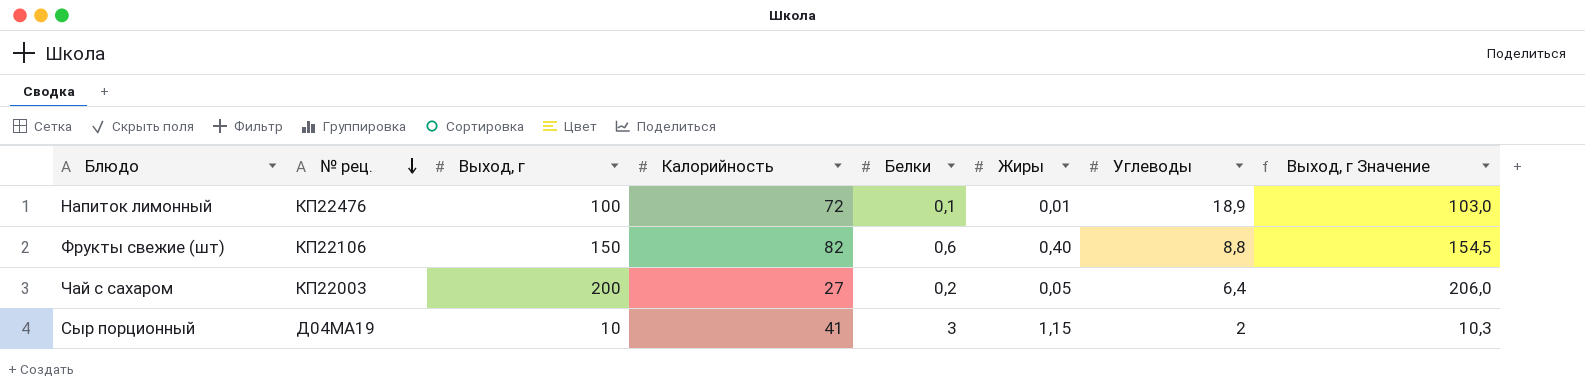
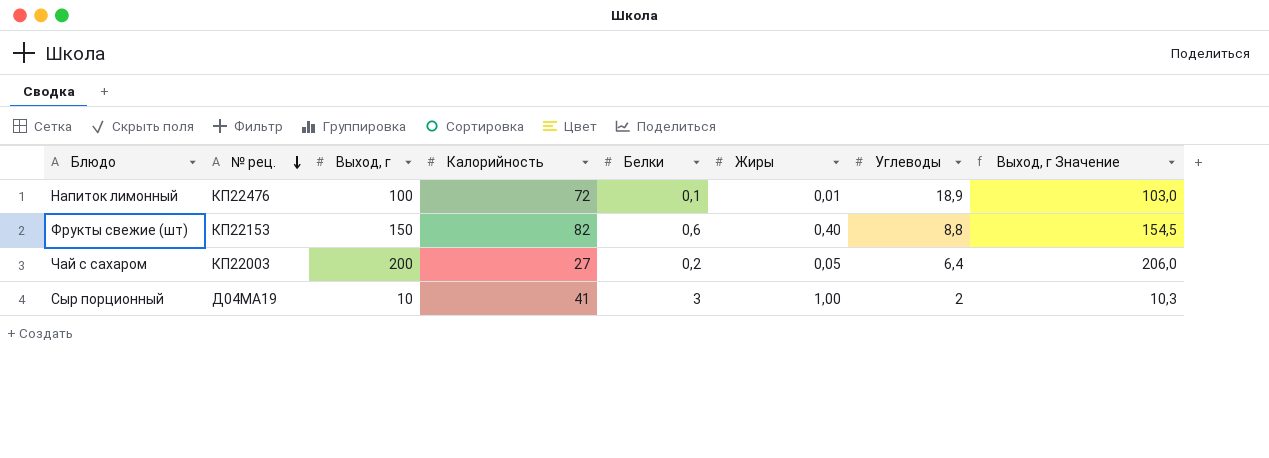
Фрукты свежие (шт) | № рец.: КП22106 -> КП22153
Сыр порционный | Жиры: 1,15 -> 1,00

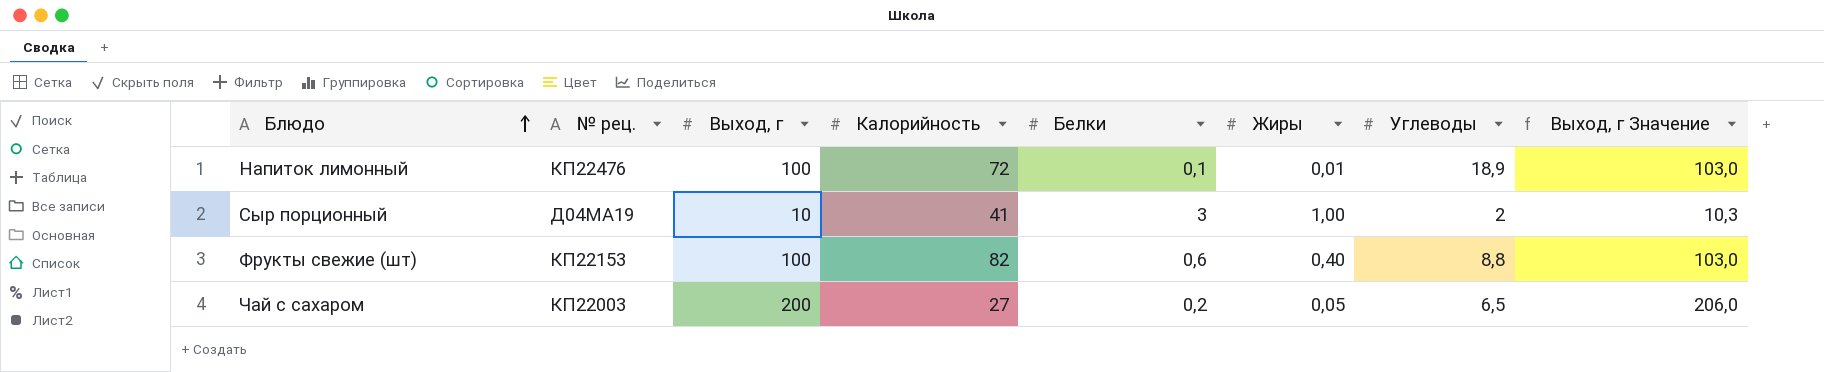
row order: № рец. descending -> Блюдо ascending
Фрукты свежие (шт) | Выход, г: 150 -> 100
Фрукты свежие (шт) | Выход, г Значение: 154,5 -> 103,0
Чай с сахаром | Углеводы: 6,4 -> 6,5

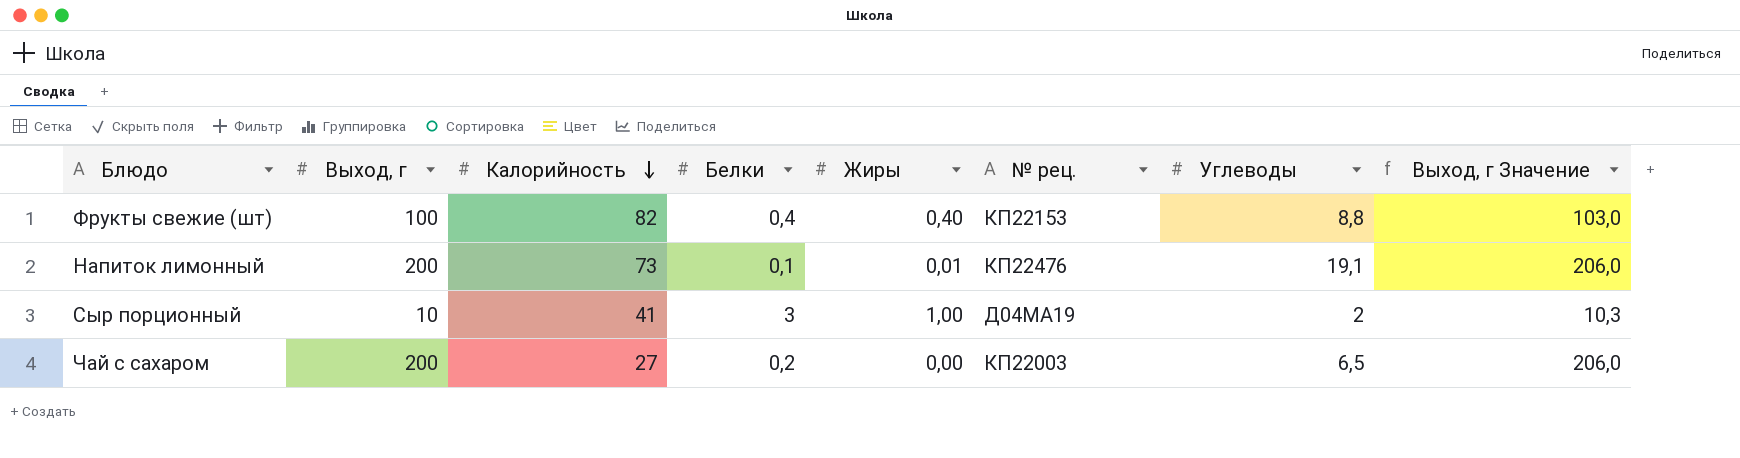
row order: Блюдо ascending -> Калорийность descending
column № рец. | position: 2 -> 6
Фрукты свежие (шт) | Белки: 0,6 -> 0,4
Напиток лимонный | Выход, г: 100 -> 200
Напиток лимонный | Калорийность: 72 -> 73
Напиток лимонный | Углеводы: 18,9 -> 19,1
Напиток лимонный | Выход, г Значение: 103,0 -> 206,0
Чай с сахаром | Жиры: 0,05 -> 0,00

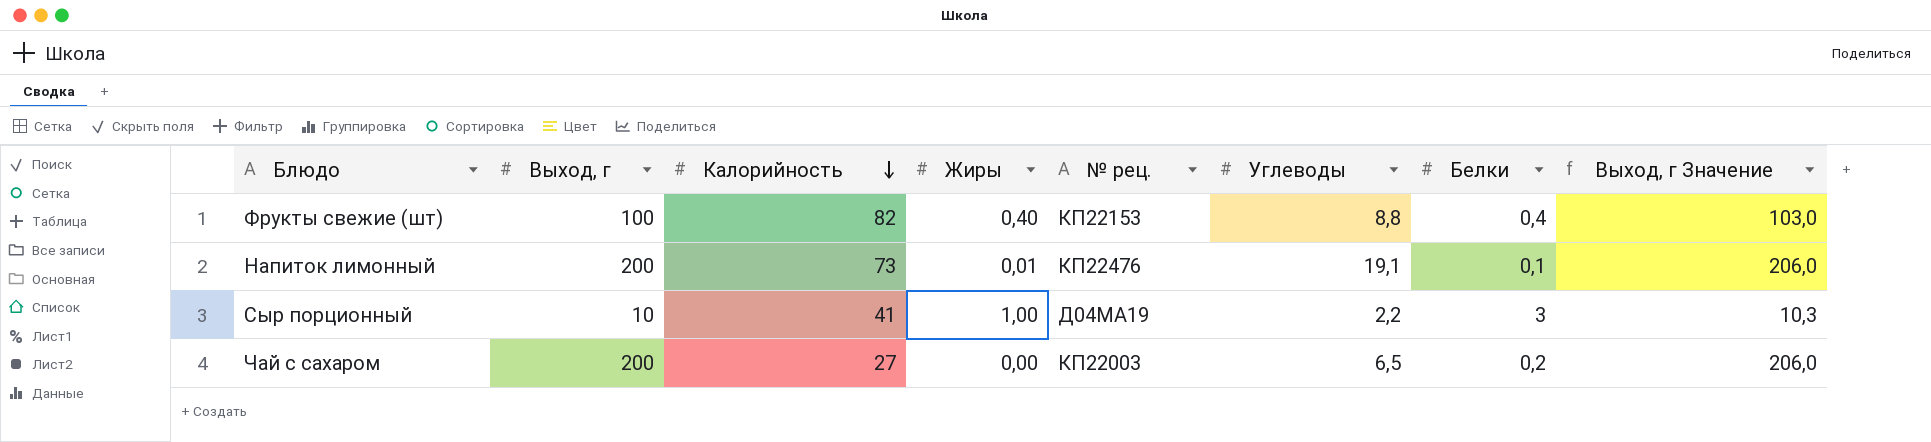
column Белки | position: 4 -> 7
Сыр порционный | Углеводы: 2 -> 2,2

